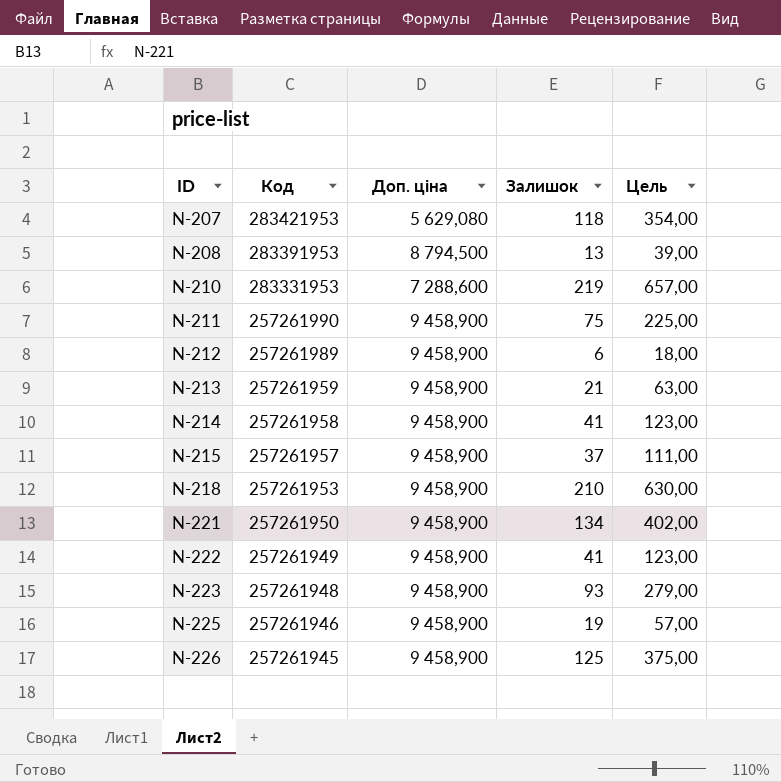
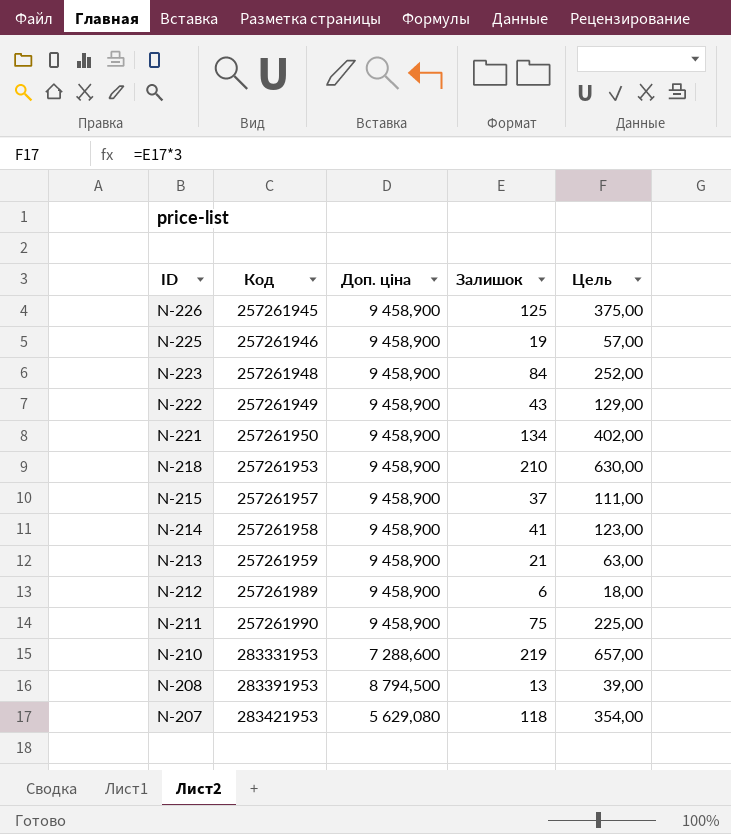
row order: ID ascending -> ID descending
N-223 | Залишок: 93 -> 84
N-223 | Цель: 279,00 -> 252,00
N-222 | Залишок: 41 -> 43
N-222 | Цель: 123,00 -> 129,00

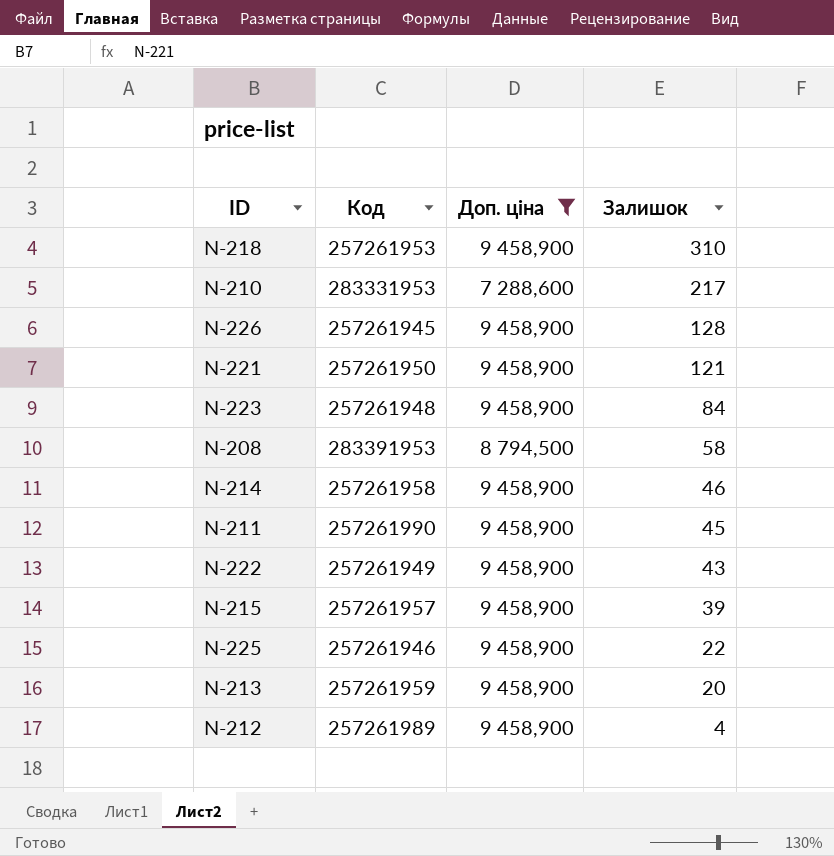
filter: none -> Доп. ціна != 5 629,080
row order: ID descending -> Залишок descending
column Цель | formula: [Залишок] * 3 -> none
N-218 | Залишок: 210 -> 310
N-210 | Залишок: 219 -> 217
N-226 | Залишок: 125 -> 128
N-221 | Залишок: 134 -> 121
N-208 | Залишок: 13 -> 58
N-214 | Залишок: 41 -> 46
N-211 | Залишок: 75 -> 45
N-215 | Залишок: 37 -> 39
N-225 | Залишок: 19 -> 22
N-213 | Залишок: 21 -> 20
N-212 | Залишок: 6 -> 4

